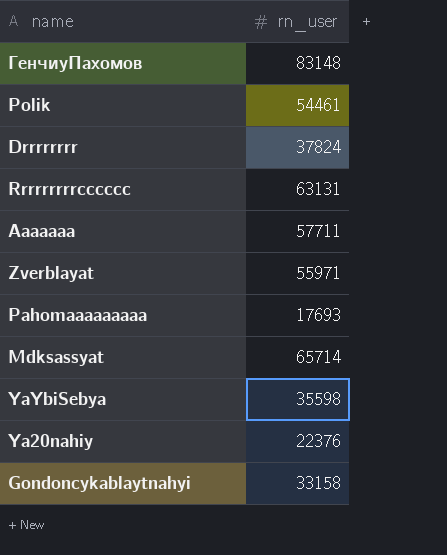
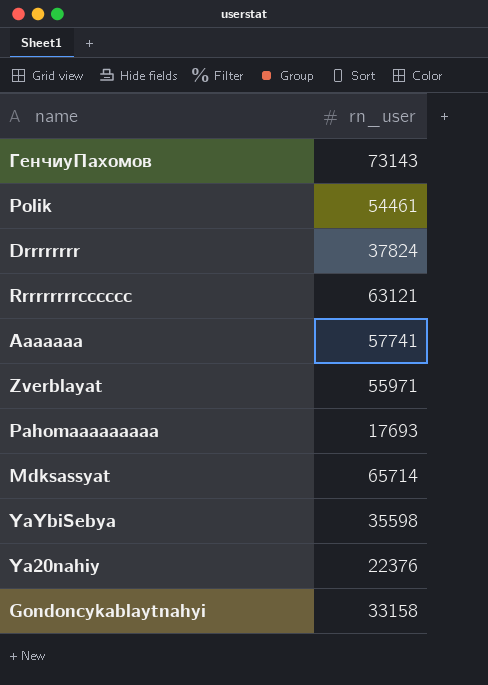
ГенчиуПахомов | rn_user: 83148 -> 73143
Rrrrrrrrrcccccc | rn_user: 63131 -> 63121
Aaaaaaa | rn_user: 57711 -> 57741

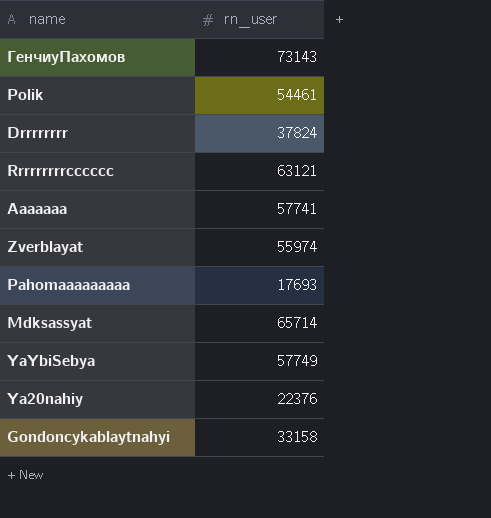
Zverblayat | rn_user: 55971 -> 55974
YaYbiSebya | rn_user: 35598 -> 57749

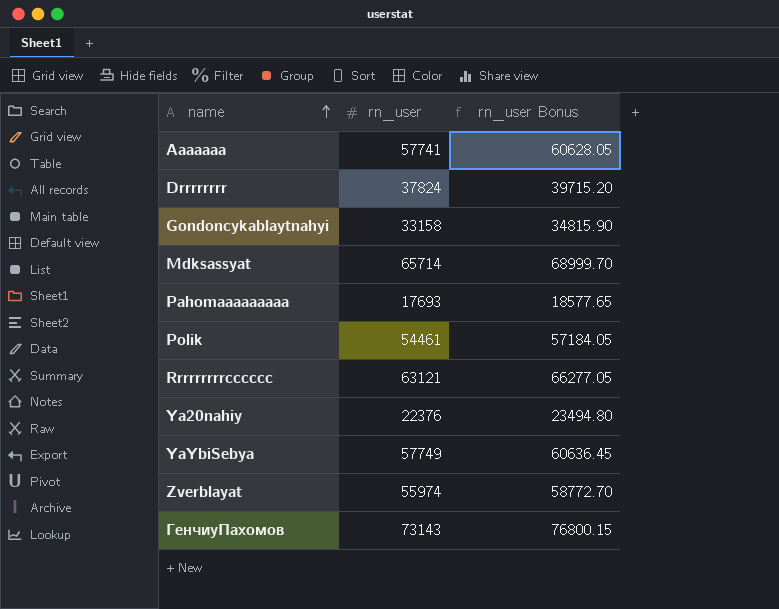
row order: none -> name ascending
column rn_user Bonus | formula: none -> [rn_user] * 1.05

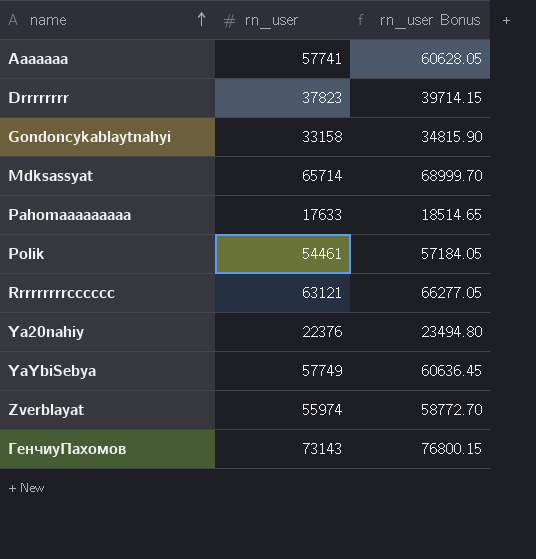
Drrrrrrrr | rn_user: 37824 -> 37823
Drrrrrrrr | rn_user Bonus: 39715.20 -> 39714.15
Pahomaaaaaaaaa | rn_user: 17693 -> 17633
Pahomaaaaaaaaa | rn_user Bonus: 18577.65 -> 18514.65

